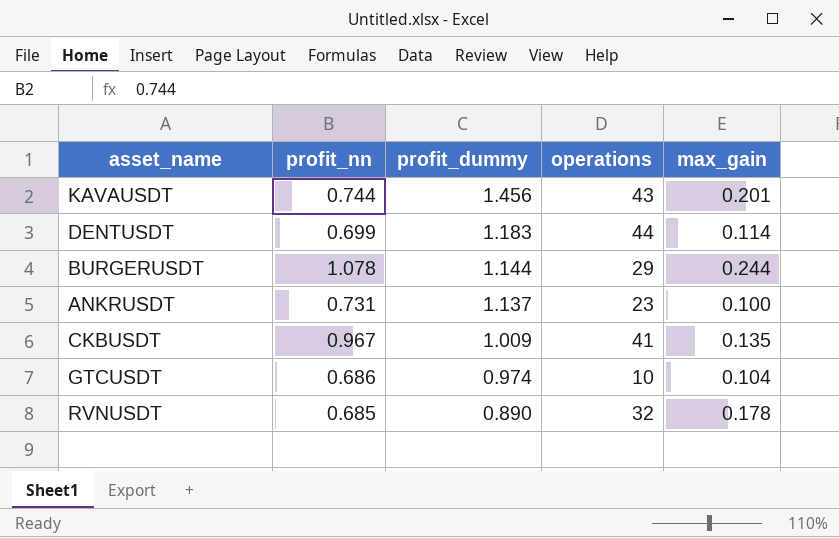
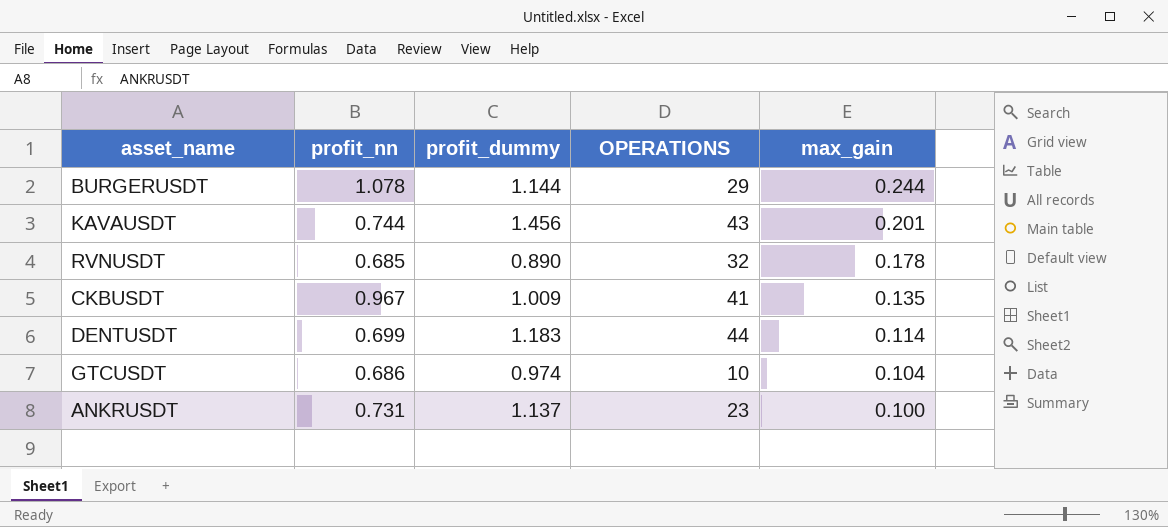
row order: profit_dummy descending -> max_gain descending
column name: operations -> OPERATIONS

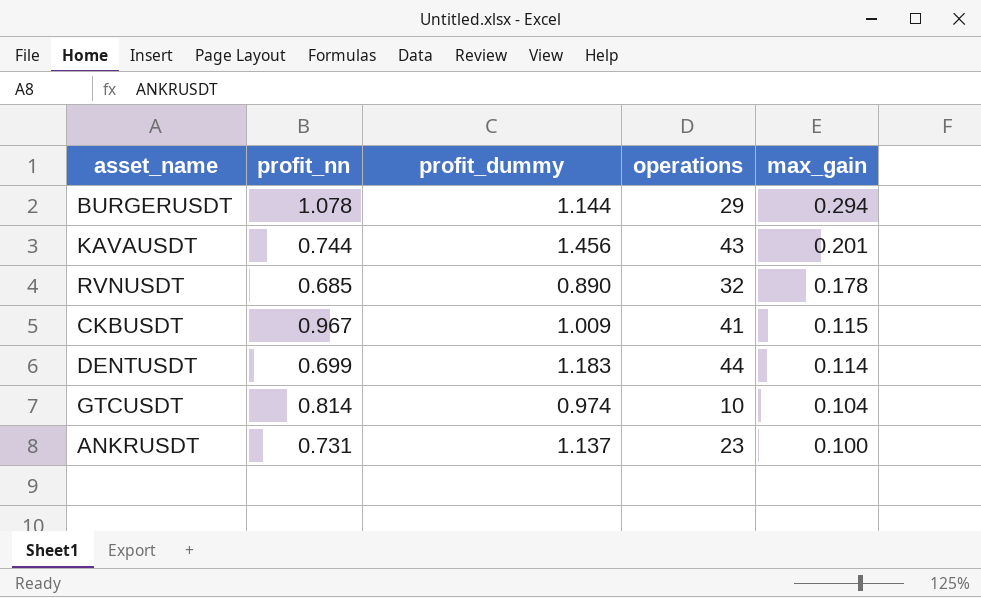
column name: OPERATIONS -> operations
BURGERUSDT | max_gain: 0.244 -> 0.294
CKBUSDT | max_gain: 0.135 -> 0.115
GTCUSDT | profit_nn: 0.686 -> 0.814

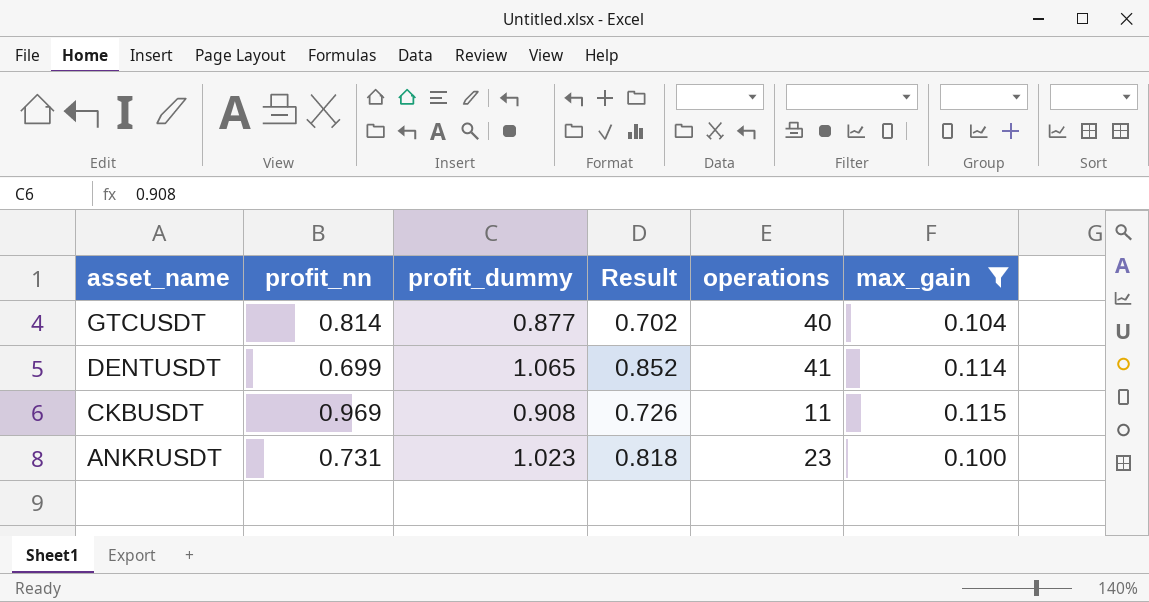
filter: none -> max_gain <= 0.115
row order: max_gain descending -> asset_name descending
column Result | formula: none -> [profit_dummy] * 0.8
GTCUSDT | profit_dummy: 0.974 -> 0.877
GTCUSDT | operations: 10 -> 40
DENTUSDT | profit_dummy: 1.183 -> 1.065
DENTUSDT | operations: 44 -> 41
CKBUSDT | profit_nn: 0.967 -> 0.969
CKBUSDT | profit_dummy: 1.009 -> 0.908
CKBUSDT | operations: 41 -> 11
ANKRUSDT | profit_dummy: 1.137 -> 1.023

